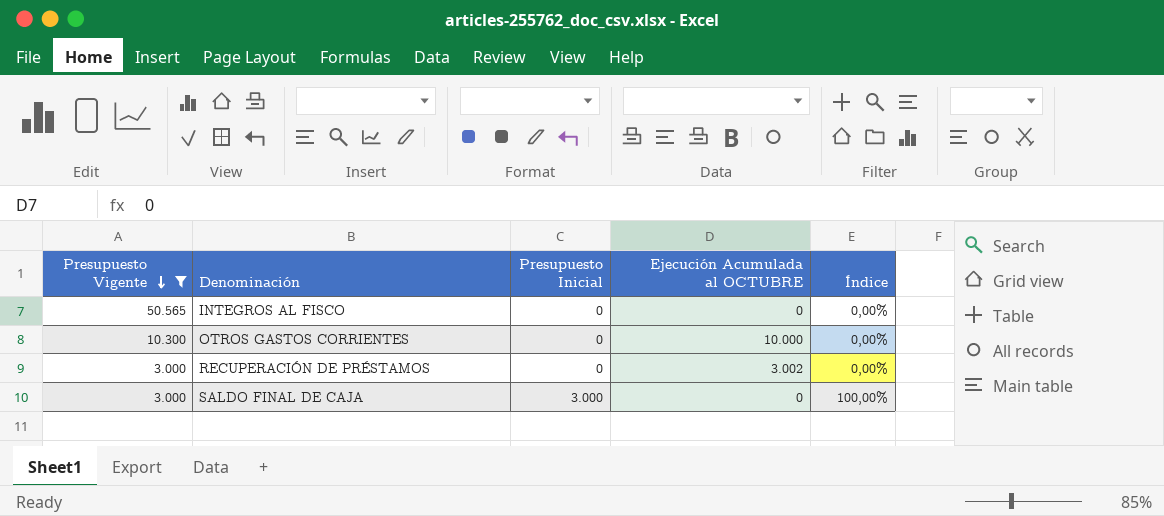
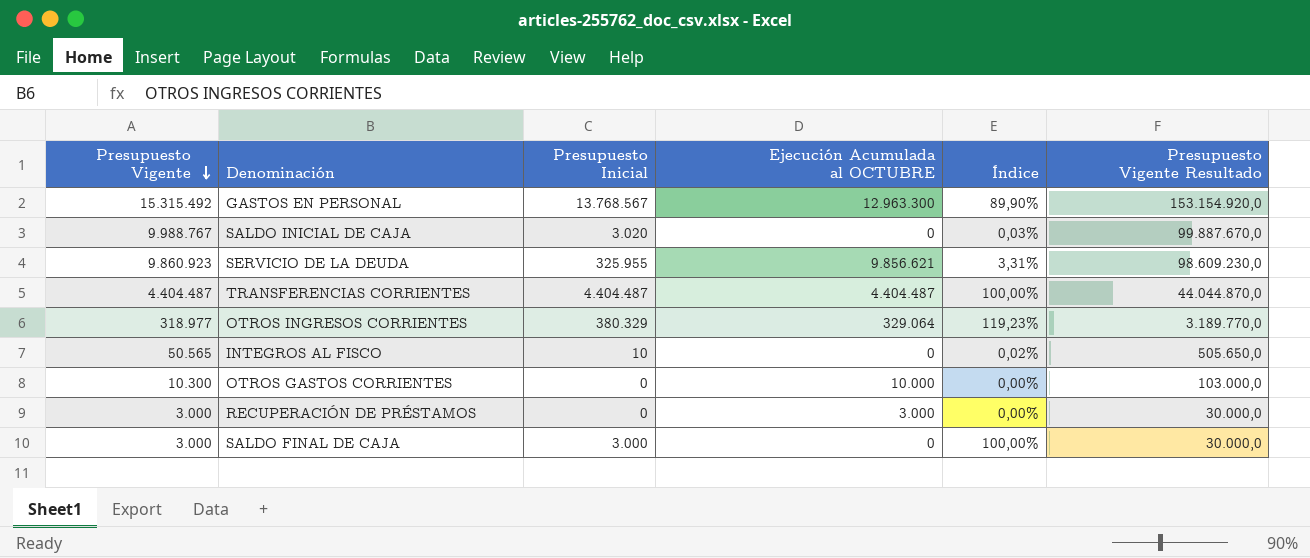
filter: Presupuesto Vigente <= 50.565 -> none
column Presupuesto Vigente Resultado | formula: none -> [Presupuesto Vigente] * 10
INTEGROS AL FISCO | Presupuesto Inicial: 0 -> 10
INTEGROS AL FISCO | Índice: 0,00% -> 0,02%
RECUPERACIÓN DE PRÉSTAMOS | Ejecución Acumulada al OCTUBRE: 3.002 -> 3.000

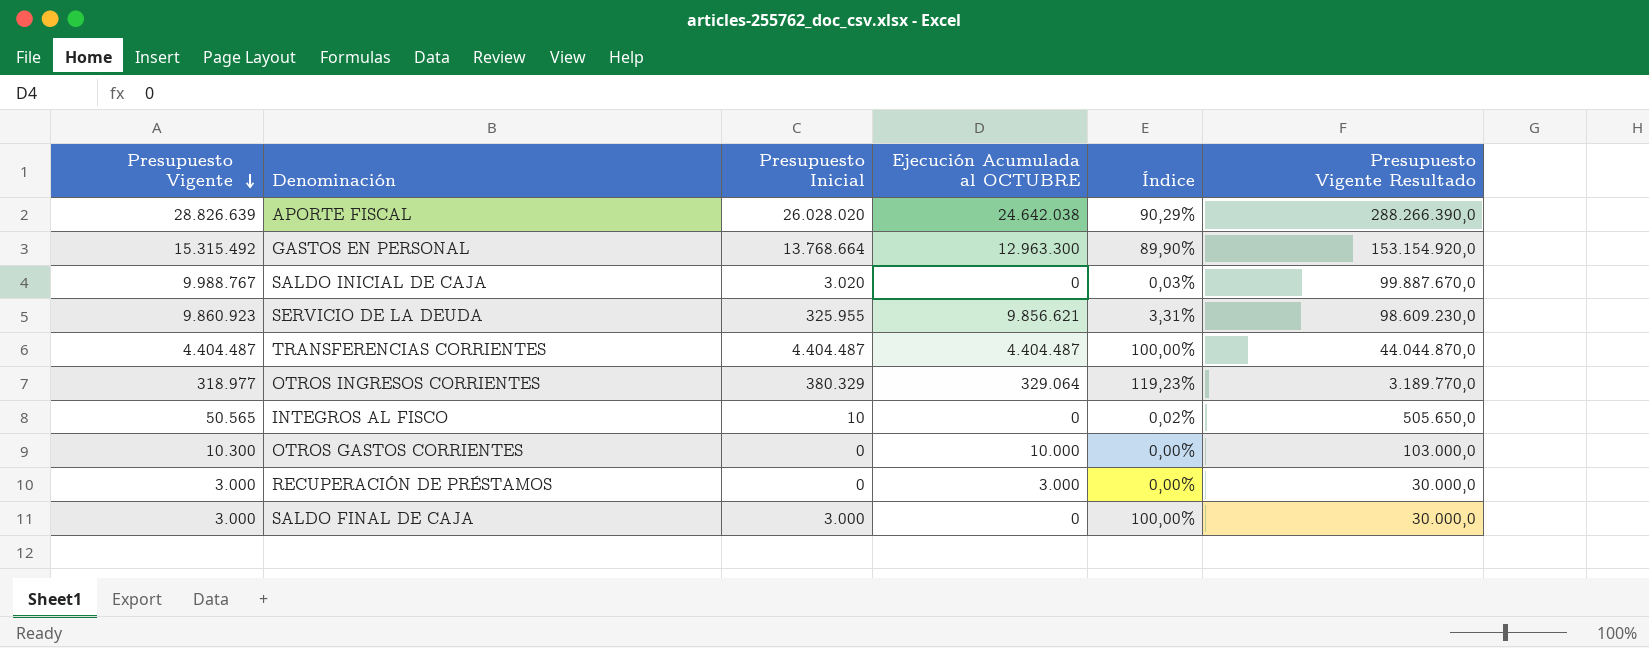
row APORTE FISCAL: none -> 28.826.639 | 26.028.020 | 24.642.038 | 90,29% | 288.266.390,0
GASTOS EN PERSONAL | Presupuesto Inicial: 13.768.567 -> 13.768.664

